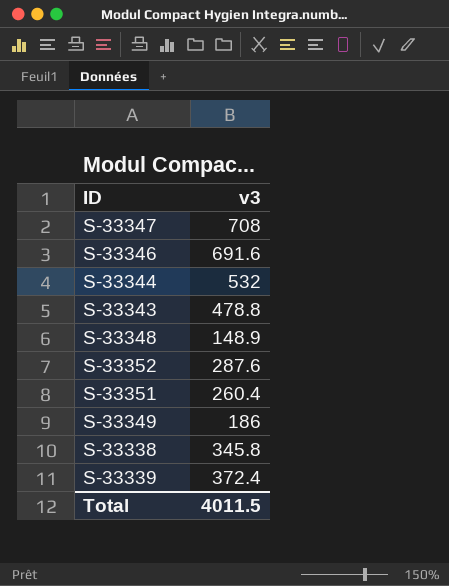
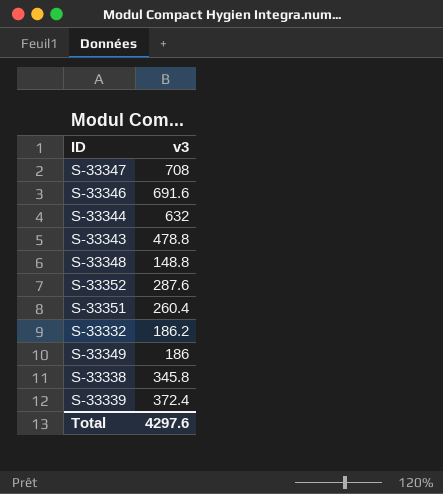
S-33344 | v3: 532 -> 632
S-33348 | v3: 148.9 -> 148.8
row S-33332: none -> 186.2
Total | v3: 4011.5 -> 4297.6

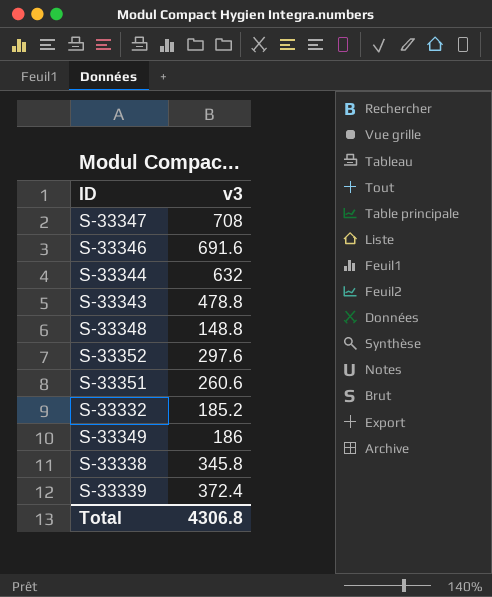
S-33352 | v3: 287.6 -> 297.6
S-33351 | v3: 260.4 -> 260.6
S-33332 | v3: 186.2 -> 185.2
Total | v3: 4297.6 -> 4306.8

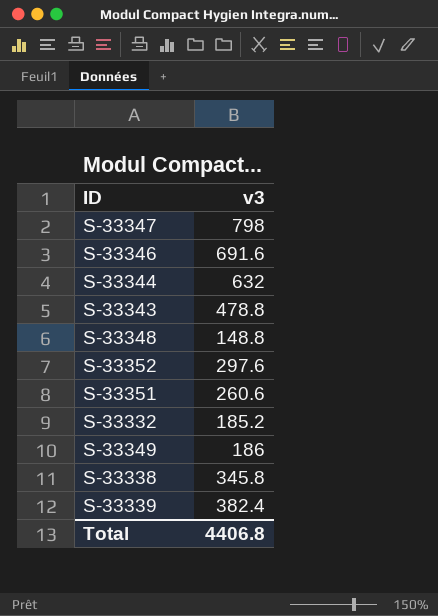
S-33347 | v3: 708 -> 798
S-33339 | v3: 372.4 -> 382.4
Total | v3: 4306.8 -> 4406.8

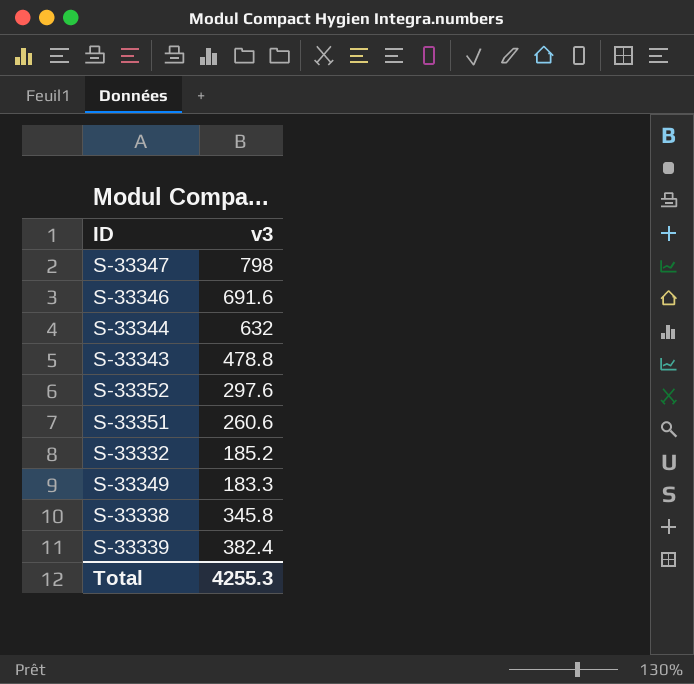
row S-33348: 148.8 -> none
S-33349 | v3: 186 -> 183.3
Total | v3: 4406.8 -> 4255.3

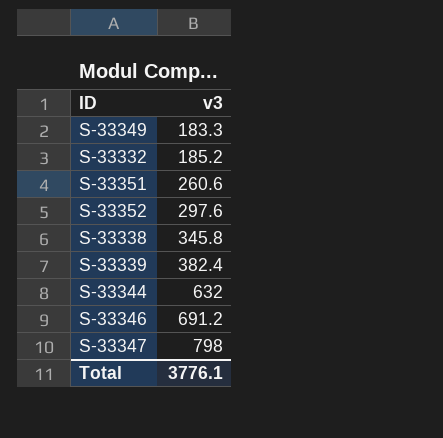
row order: none -> v3 ascending
row S-33343: 478.8 -> none
S-33346 | v3: 691.6 -> 691.2
Total | v3: 4255.3 -> 3776.1

